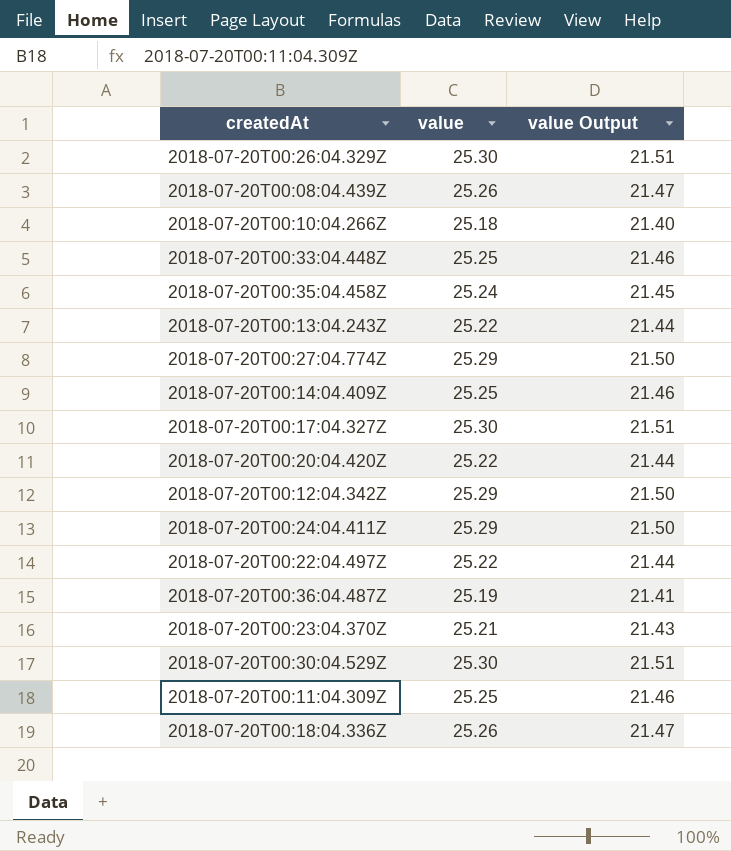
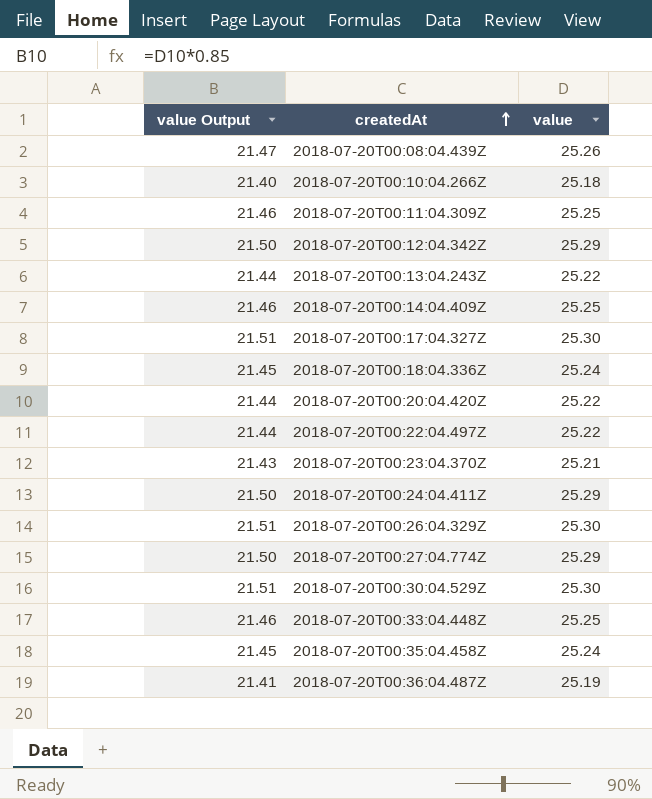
row order: none -> createdAt ascending
column value Output | position: 3 -> 1
2018-07-20T00:18:04.336Z | value Output: 21.47 -> 21.45
2018-07-20T00:18:04.336Z | value: 25.26 -> 25.24

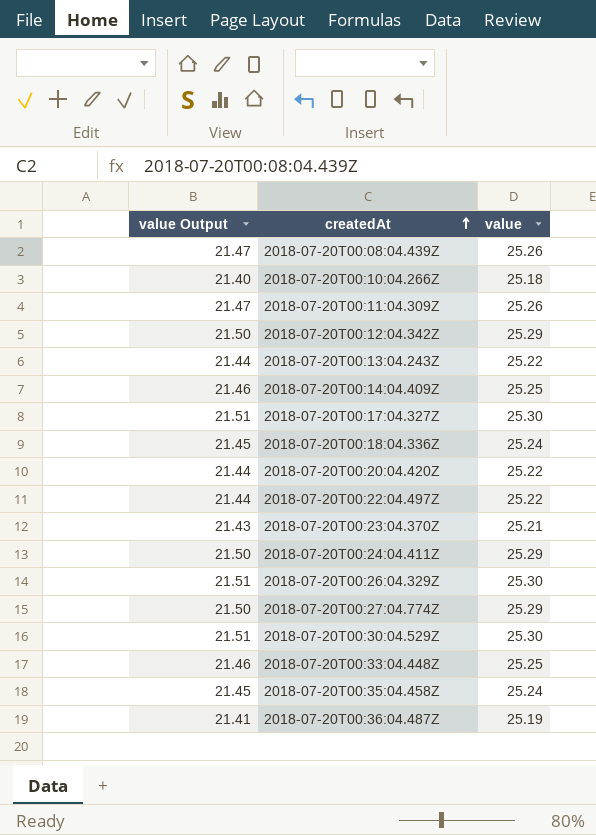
2018-07-20T00:11:04.309Z | value Output: 21.46 -> 21.47
2018-07-20T00:11:04.309Z | value: 25.25 -> 25.26

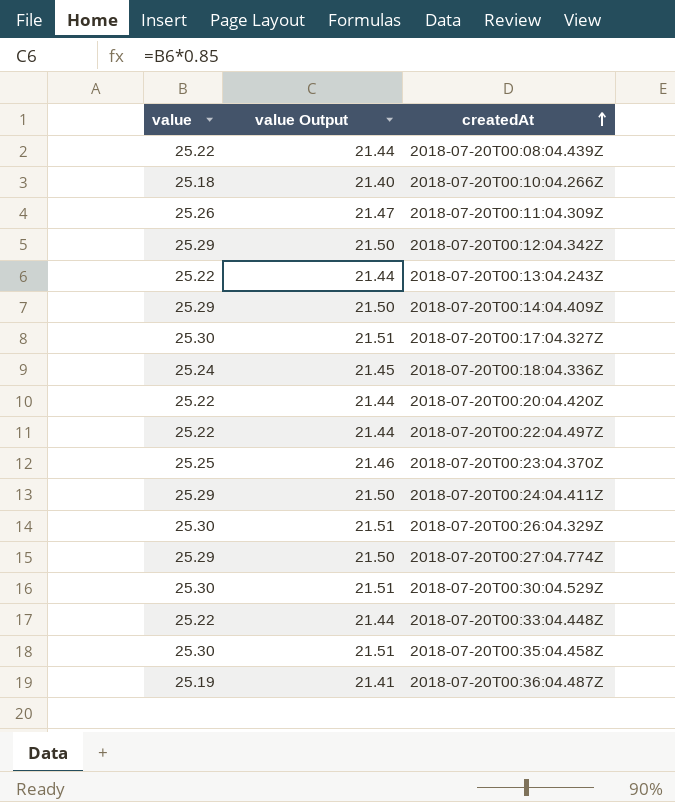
column value | position: 3 -> 1
2018-07-20T00:08:04.439Z | value: 25.26 -> 25.22
2018-07-20T00:08:04.439Z | value Output: 21.47 -> 21.44
2018-07-20T00:14:04.409Z | value: 25.25 -> 25.29
2018-07-20T00:14:04.409Z | value Output: 21.46 -> 21.50
2018-07-20T00:23:04.370Z | value: 25.21 -> 25.25
2018-07-20T00:23:04.370Z | value Output: 21.43 -> 21.46
2018-07-20T00:33:04.448Z | value: 25.25 -> 25.22
2018-07-20T00:33:04.448Z | value Output: 21.46 -> 21.44
2018-07-20T00:35:04.458Z | value: 25.24 -> 25.30
2018-07-20T00:35:04.458Z | value Output: 21.45 -> 21.51

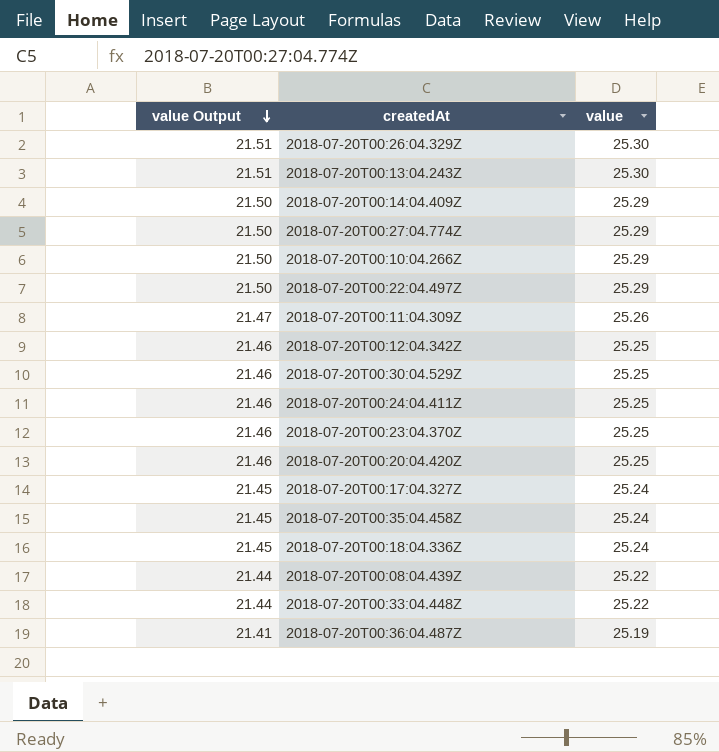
row order: createdAt ascending -> value Output descending
column value | position: 1 -> 3
2018-07-20T00:13:04.243Z | value Output: 21.44 -> 21.51
2018-07-20T00:13:04.243Z | value: 25.22 -> 25.30
2018-07-20T00:10:04.266Z | value Output: 21.40 -> 21.50
2018-07-20T00:10:04.266Z | value: 25.18 -> 25.29
2018-07-20T00:22:04.497Z | value Output: 21.44 -> 21.50
2018-07-20T00:22:04.497Z | value: 25.22 -> 25.29
2018-07-20T00:12:04.342Z | value Output: 21.50 -> 21.46
2018-07-20T00:12:04.342Z | value: 25.29 -> 25.25
2018-07-20T00:30:04.529Z | value Output: 21.51 -> 21.46
2018-07-20T00:30:04.529Z | value: 25.30 -> 25.25
2018-07-20T00:24:04.411Z | value Output: 21.50 -> 21.46
2018-07-20T00:24:04.411Z | value: 25.29 -> 25.25
2018-07-20T00:20:04.420Z | value Output: 21.44 -> 21.46
2018-07-20T00:20:04.420Z | value: 25.22 -> 25.25
2018-07-20T00:17:04.327Z | value Output: 21.51 -> 21.45
2018-07-20T00:17:04.327Z | value: 25.30 -> 25.24
2018-07-20T00:35:04.458Z | value Output: 21.51 -> 21.45
2018-07-20T00:35:04.458Z | value: 25.30 -> 25.24

